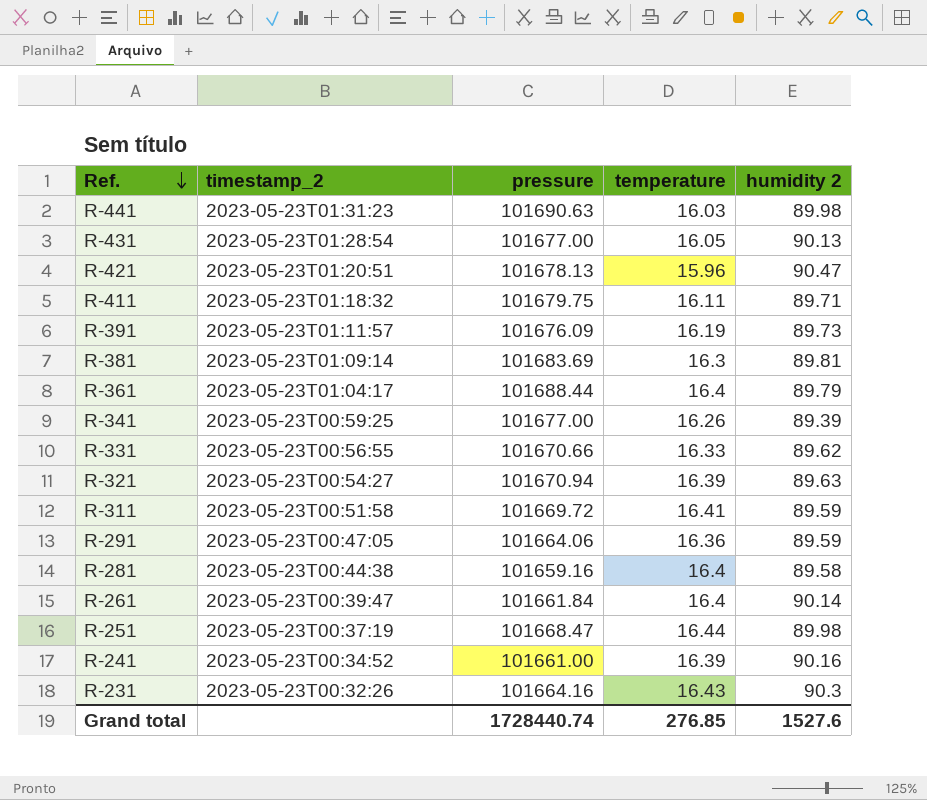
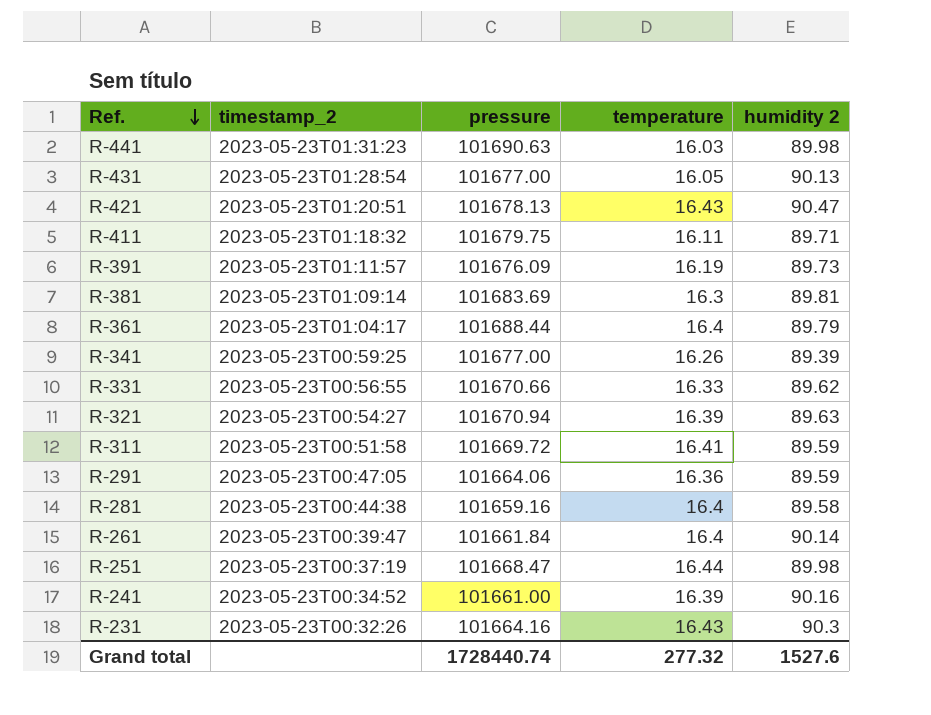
R-421 | temperature: 15.96 -> 16.43
Grand total | temperature: 276.85 -> 277.32

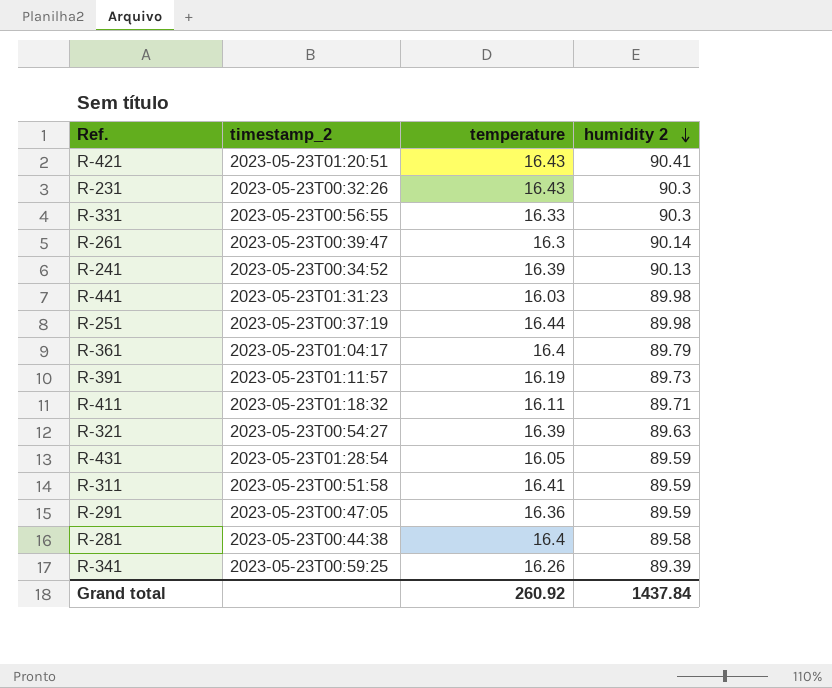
row order: Ref. descending -> humidity 2 descending
column pressure | position: 3 -> none
row R-381: 2023-05-23T01:09:14 | 101683.69 | 16.3 | 89.81 -> none
R-421 | humidity 2: 90.47 -> 90.41
R-331 | humidity 2: 89.62 -> 90.3
R-261 | temperature: 16.4 -> 16.3
R-241 | humidity 2: 90.16 -> 90.13
R-431 | humidity 2: 90.13 -> 89.59
Grand total | temperature: 277.32 -> 260.92
Grand total | humidity 2: 1527.6 -> 1437.84

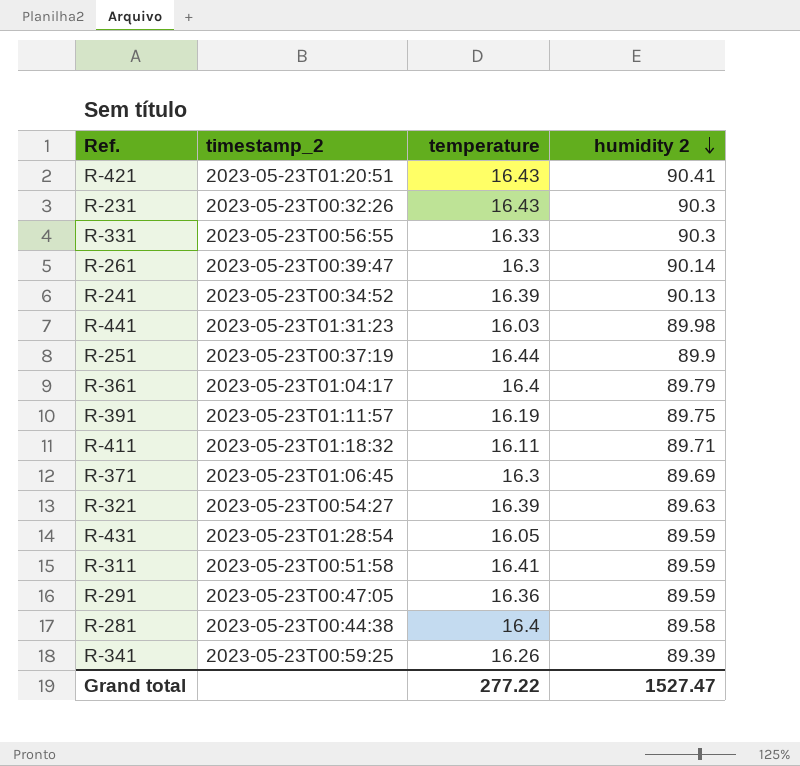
R-251 | humidity 2: 89.98 -> 89.9
R-391 | humidity 2: 89.73 -> 89.75
row R-371: none -> 2023-05-23T01:06:45 | 16.3 | 89.69
Grand total | temperature: 260.92 -> 277.22
Grand total | humidity 2: 1437.84 -> 1527.47

